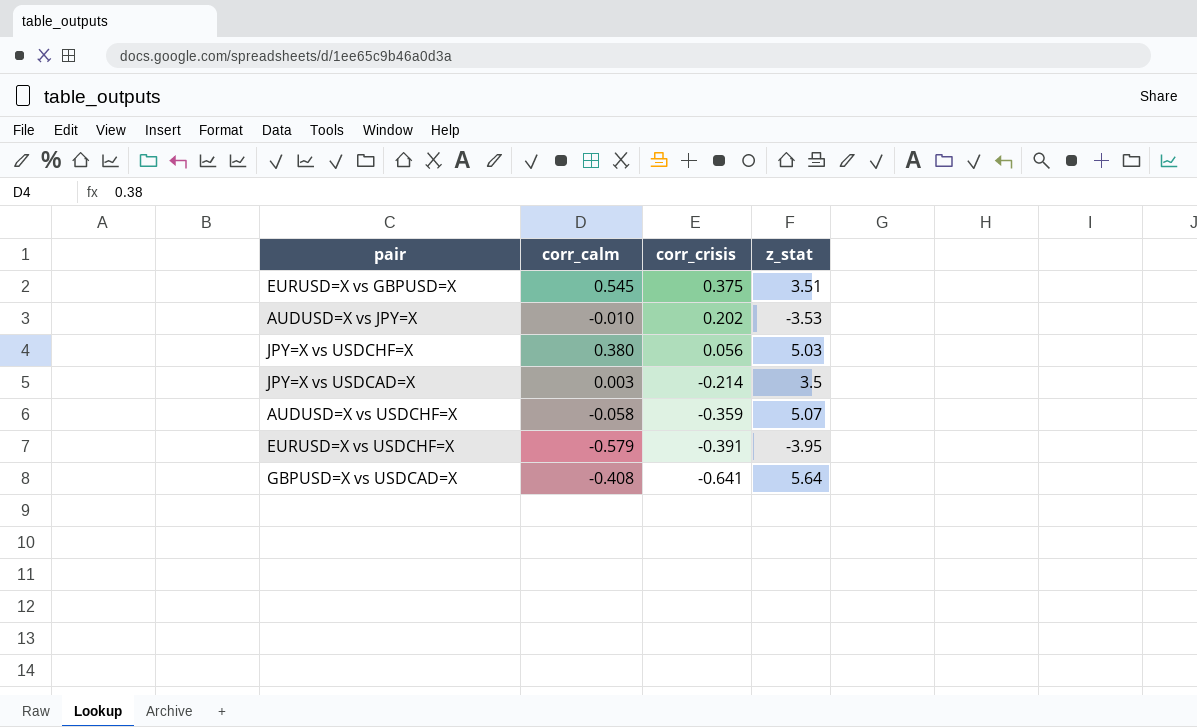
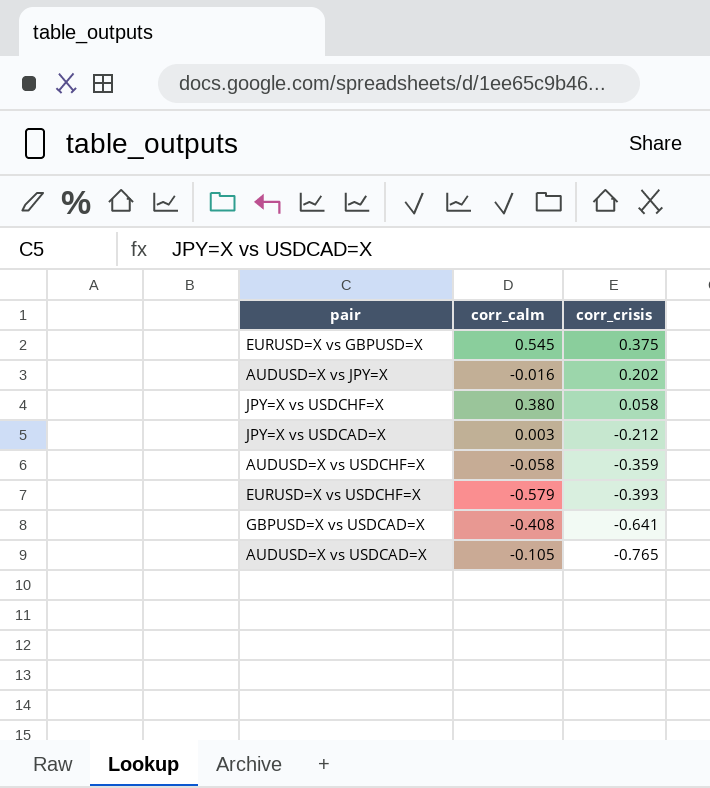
column z_stat | position: 4 -> none
AUDUSD=X vs JPY=X | corr_calm: -0.010 -> -0.016
JPY=X vs USDCHF=X | corr_crisis: 0.056 -> 0.058
JPY=X vs USDCAD=X | corr_crisis: -0.214 -> -0.212
EURUSD=X vs USDCHF=X | corr_crisis: -0.391 -> -0.393
row AUDUSD=X vs USDCAD=X: none -> -0.105 | -0.765

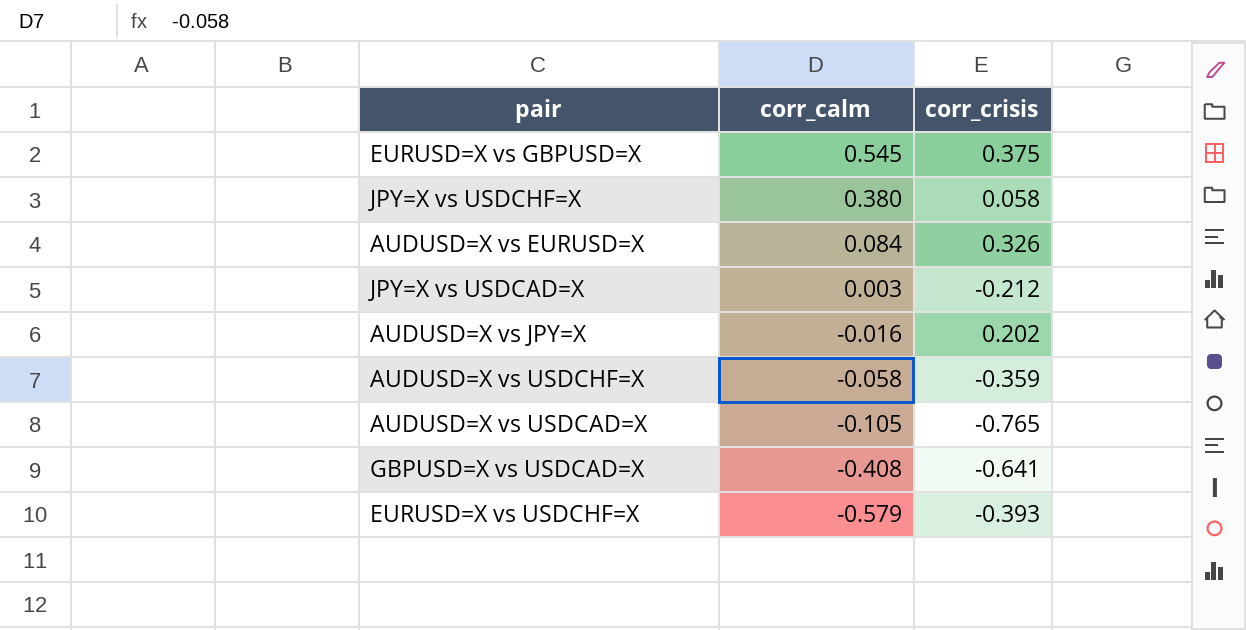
row order: corr_crisis descending -> corr_calm descending
row AUDUSD=X vs EURUSD=X: none -> 0.084 | 0.326

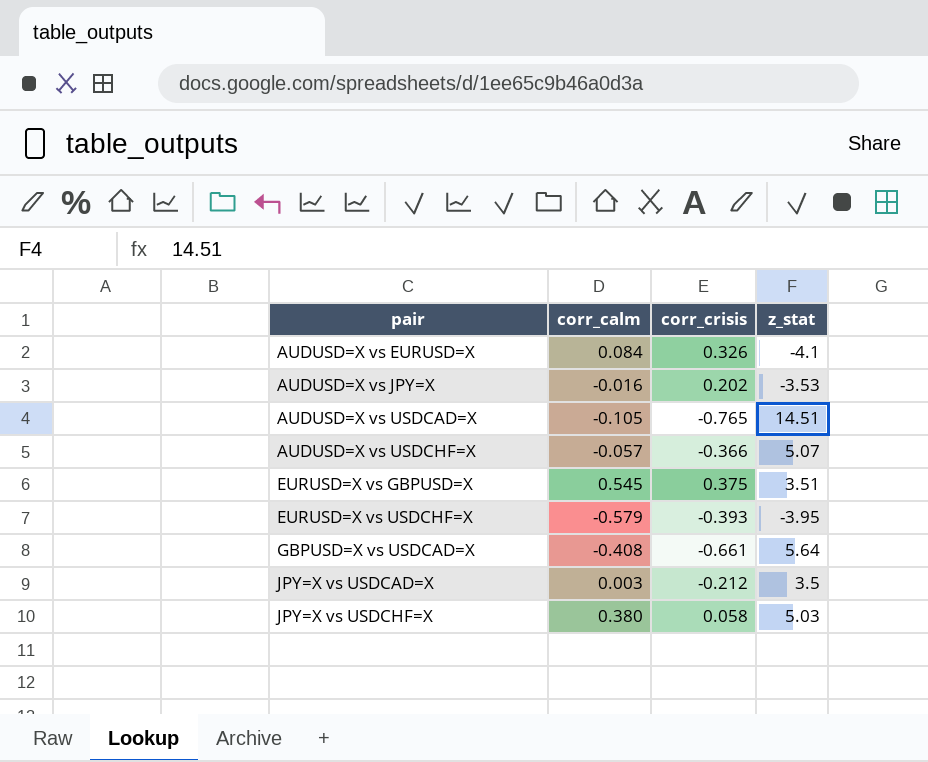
row order: corr_calm descending -> pair ascending
column z_stat | position: none -> 4
AUDUSD=X vs USDCHF=X | corr_calm: -0.058 -> -0.057
AUDUSD=X vs USDCHF=X | corr_crisis: -0.359 -> -0.366
GBPUSD=X vs USDCAD=X | corr_crisis: -0.641 -> -0.661

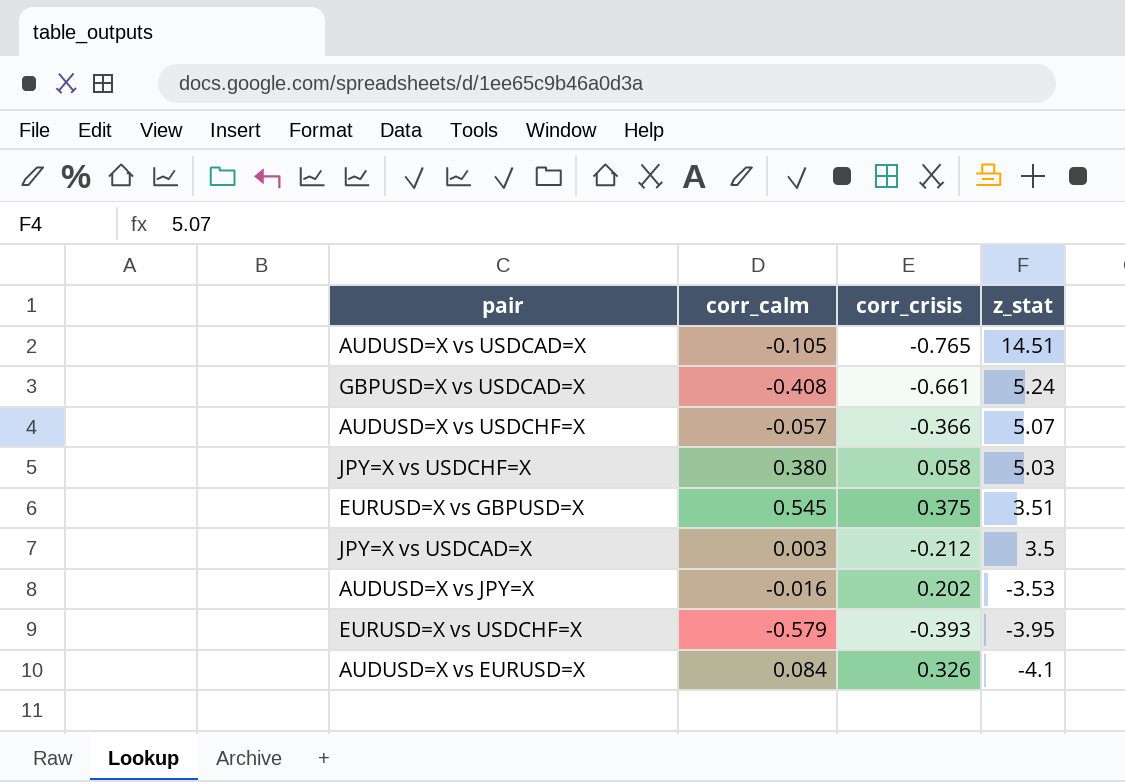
row order: pair ascending -> z_stat descending
GBPUSD=X vs USDCAD=X | z_stat: 5.64 -> 5.24

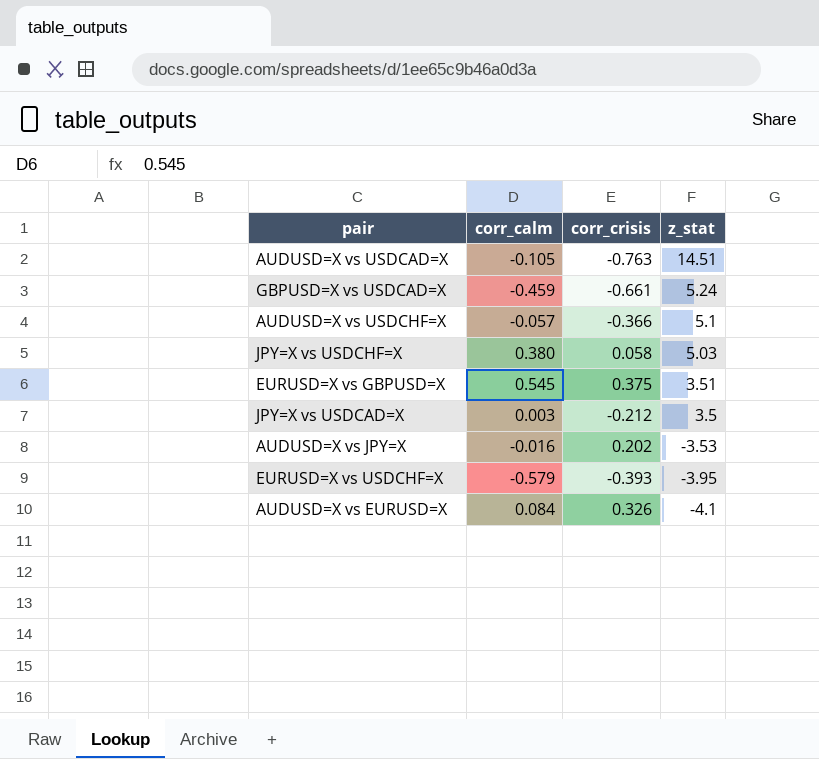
AUDUSD=X vs USDCAD=X | corr_crisis: -0.765 -> -0.763
GBPUSD=X vs USDCAD=X | corr_calm: -0.408 -> -0.459
AUDUSD=X vs USDCHF=X | z_stat: 5.07 -> 5.1

